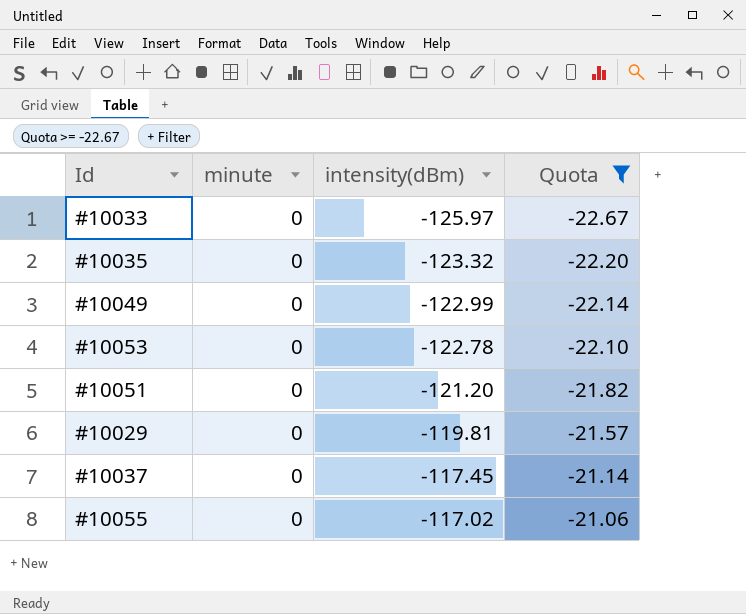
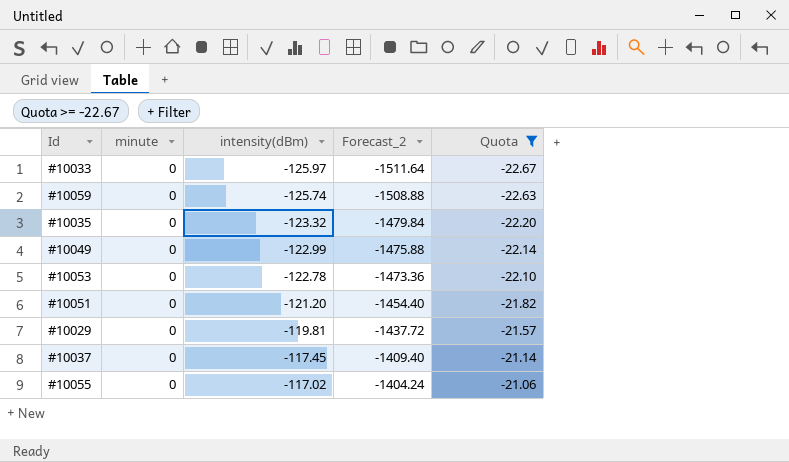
column Forecast_2 | formula: none -> [intensity(dBm)] * 12
row #10059: none -> 0 | -125.74 | -1508.88 | -22.63

